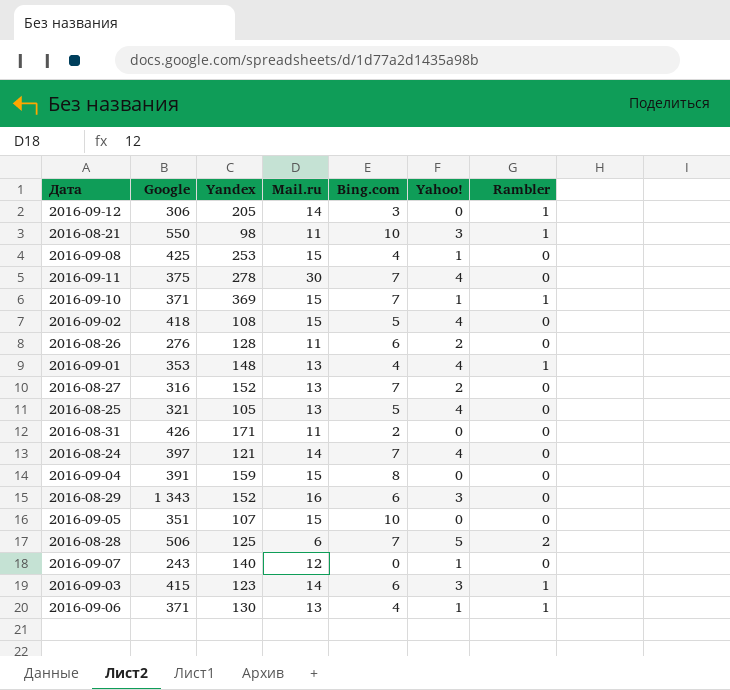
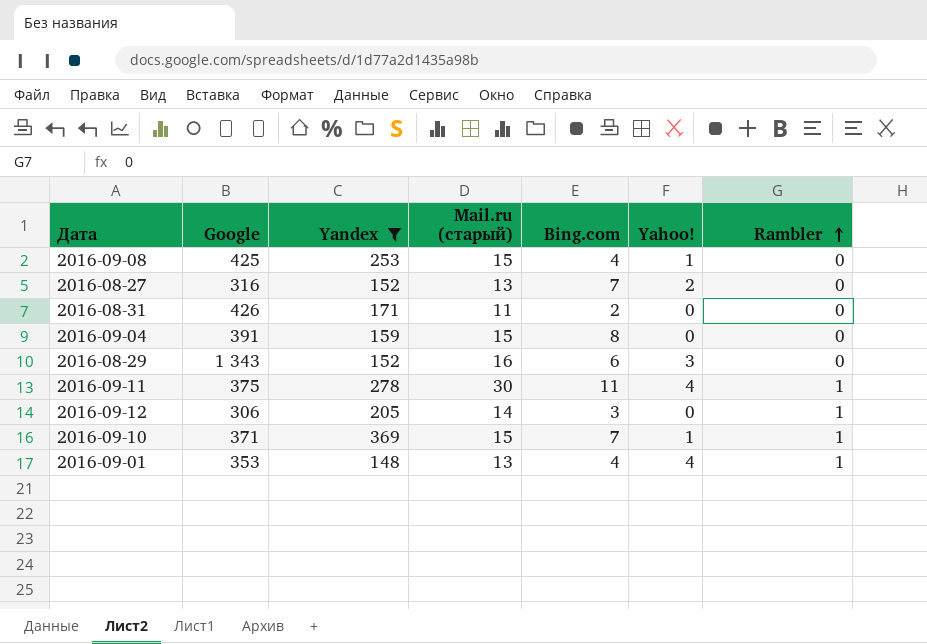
filter: none -> Yandex >= 148
row order: none -> Rambler ascending
column name: Mail.ru -> Mail.ru (старый)
2016-09-11 | Bing.com: 7 -> 11
2016-09-11 | Rambler: 0 -> 1

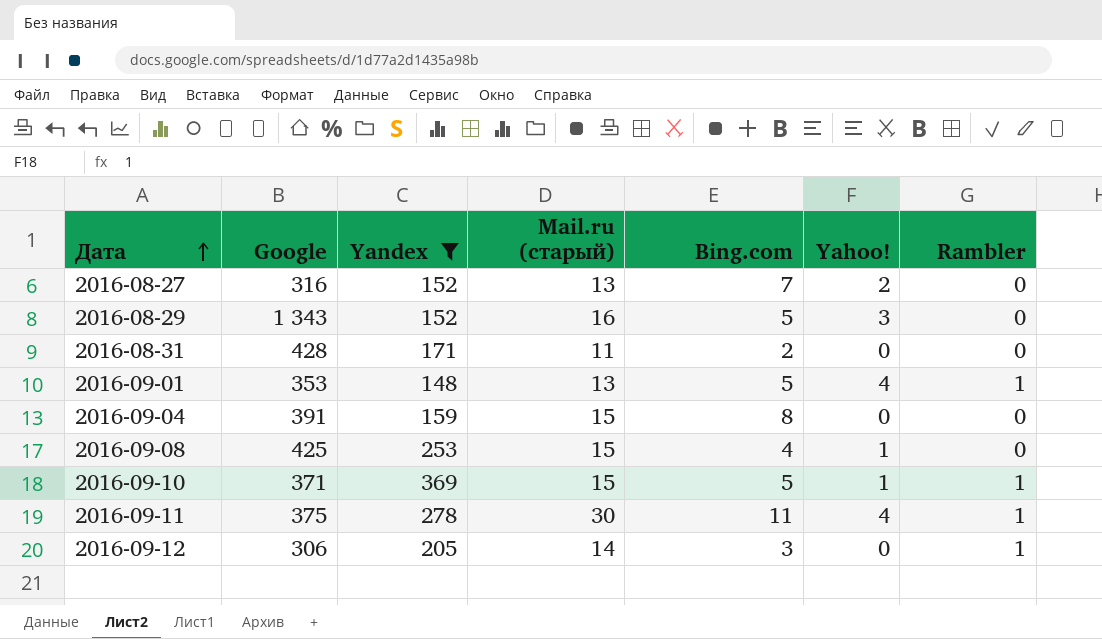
row order: Rambler ascending -> Дата ascending
2016-08-29 | Bing.com: 6 -> 5
2016-08-31 | Google: 426 -> 428
2016-09-01 | Bing.com: 4 -> 5
2016-09-10 | Bing.com: 7 -> 5

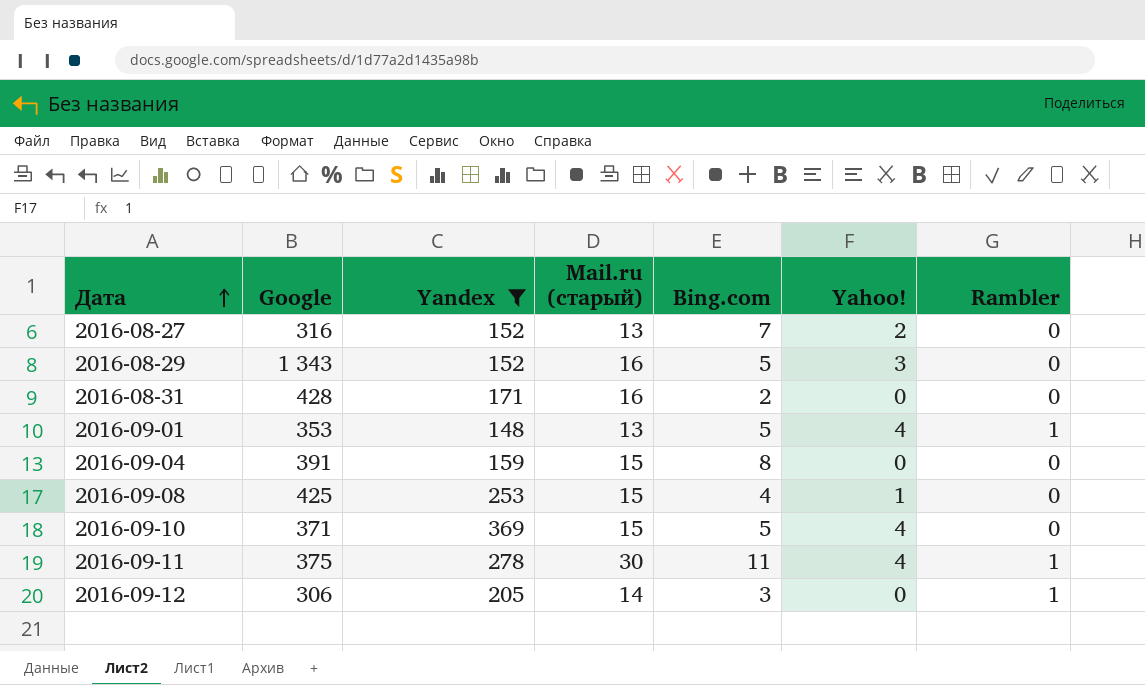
2016-08-31 | Mail.ru (старый): 11 -> 16
2016-09-10 | Yahoo!: 1 -> 4
2016-09-10 | Rambler: 1 -> 0

